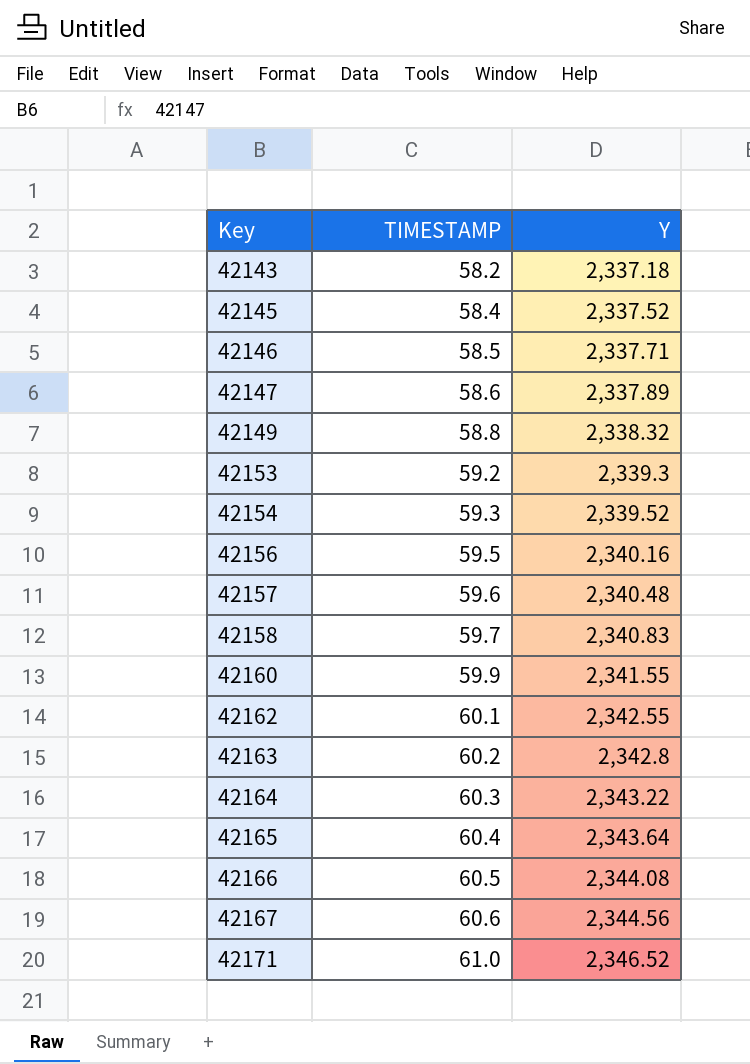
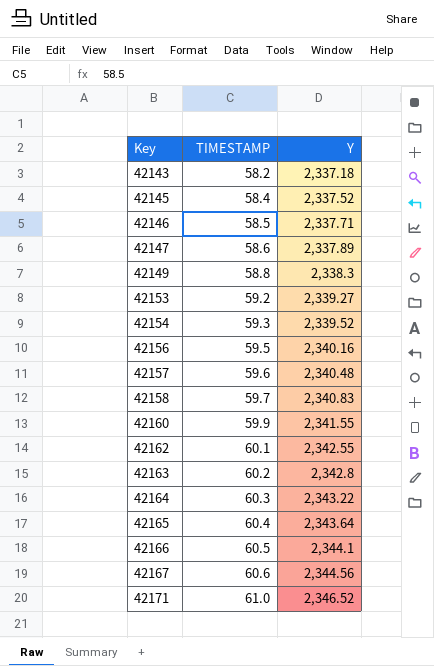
42149 | Y: 2,338.32 -> 2,338.3
42153 | Y: 2,339.3 -> 2,339.27
42166 | Y: 2,344.08 -> 2,344.1

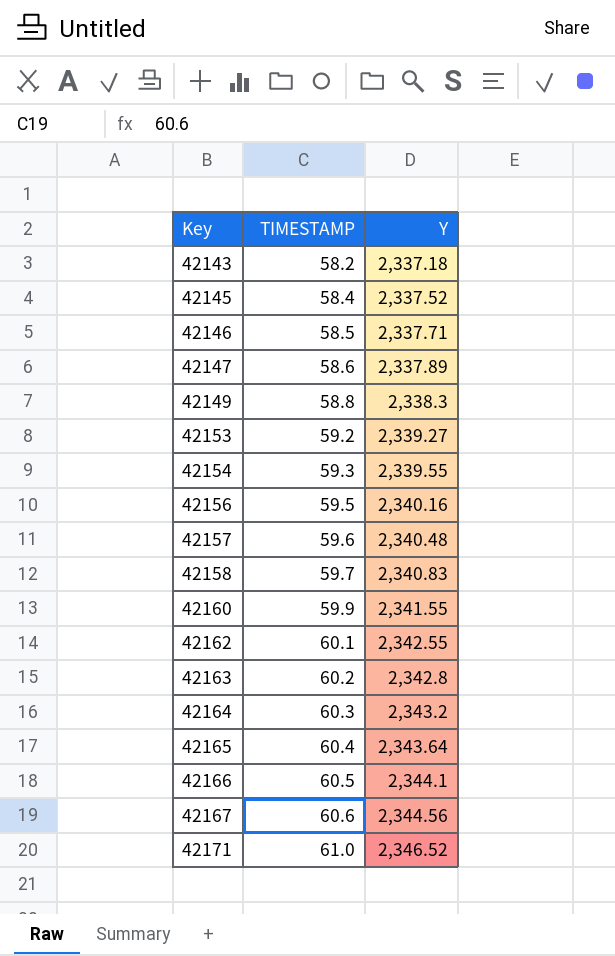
42154 | Y: 2,339.52 -> 2,339.55
42164 | Y: 2,343.22 -> 2,343.2

